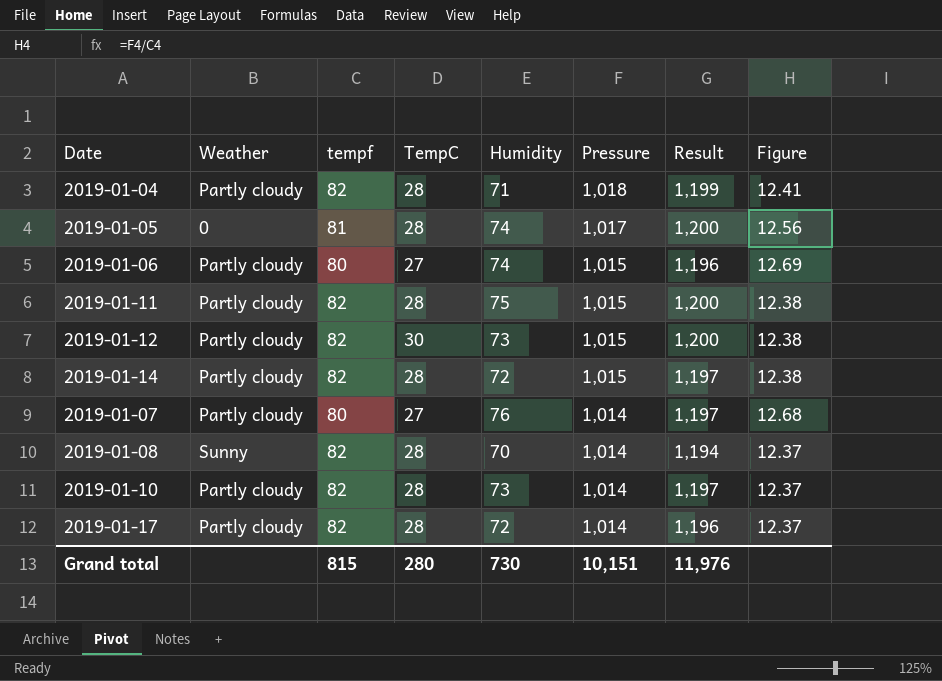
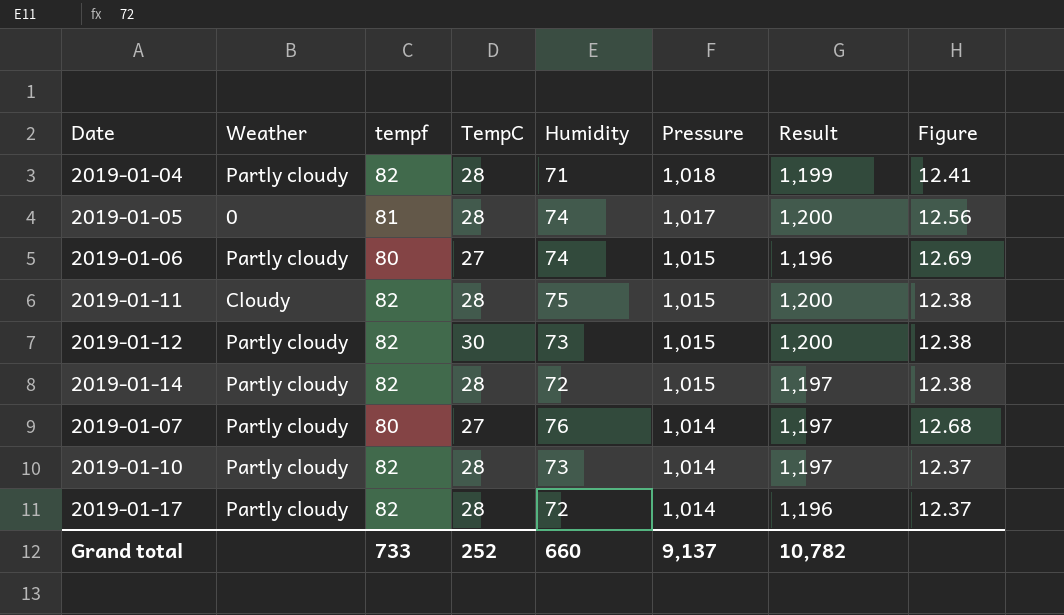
row 2019-01-08: Sunny | 82 | 28 | 70 | 1,014 | 1,194 | 12.37 -> none
2019-01-11 | Weather: Partly cloudy -> Cloudy
Grand total | tempf: 815 -> 733
Grand total | TempC: 280 -> 252
Grand total | Humidity: 730 -> 660
Grand total | Pressure: 10,151 -> 9,137
Grand total | Result: 11,976 -> 10,782

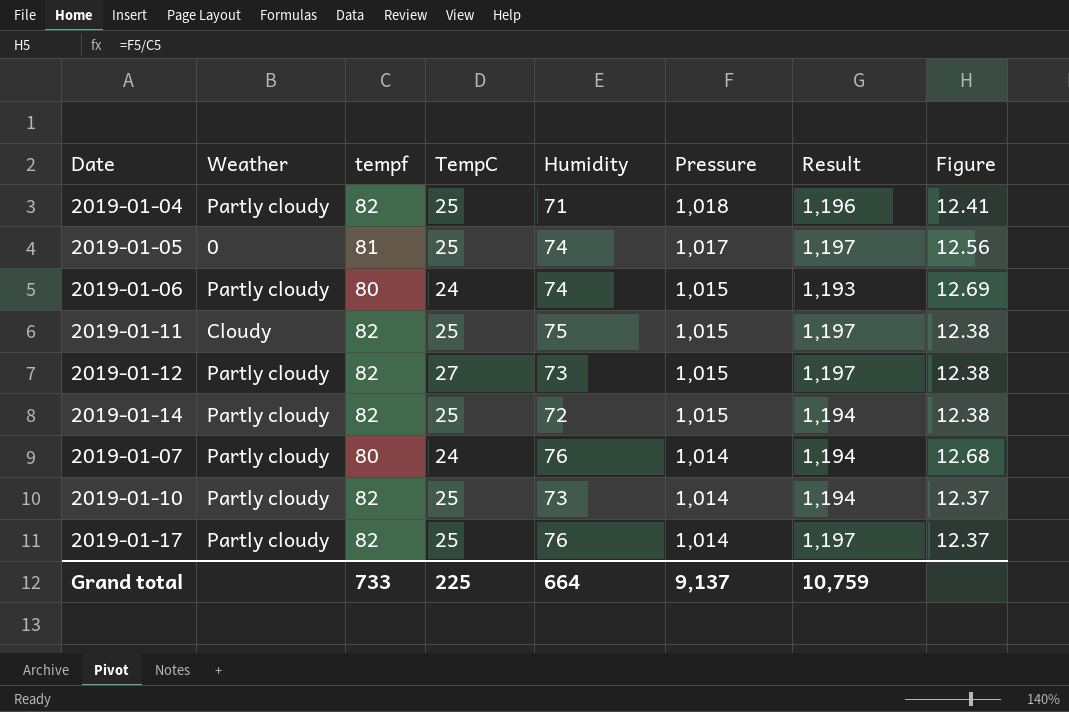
2019-01-04 | TempC: 28 -> 25
2019-01-04 | Result: 1,199 -> 1,196
2019-01-05 | TempC: 28 -> 25
2019-01-05 | Result: 1,200 -> 1,197
2019-01-06 | TempC: 27 -> 24
2019-01-06 | Result: 1,196 -> 1,193
2019-01-11 | TempC: 28 -> 25
2019-01-11 | Result: 1,200 -> 1,197
2019-01-12 | TempC: 30 -> 27
2019-01-12 | Result: 1,200 -> 1,197
2019-01-14 | TempC: 28 -> 25
2019-01-14 | Result: 1,197 -> 1,194
2019-01-07 | TempC: 27 -> 24
2019-01-07 | Result: 1,197 -> 1,194
2019-01-10 | TempC: 28 -> 25
2019-01-10 | Result: 1,197 -> 1,194
2019-01-17 | TempC: 28 -> 25
2019-01-17 | Humidity: 72 -> 76
2019-01-17 | Result: 1,196 -> 1,197
Grand total | TempC: 252 -> 225
Grand total | Humidity: 660 -> 664
Grand total | Result: 10,782 -> 10,759

